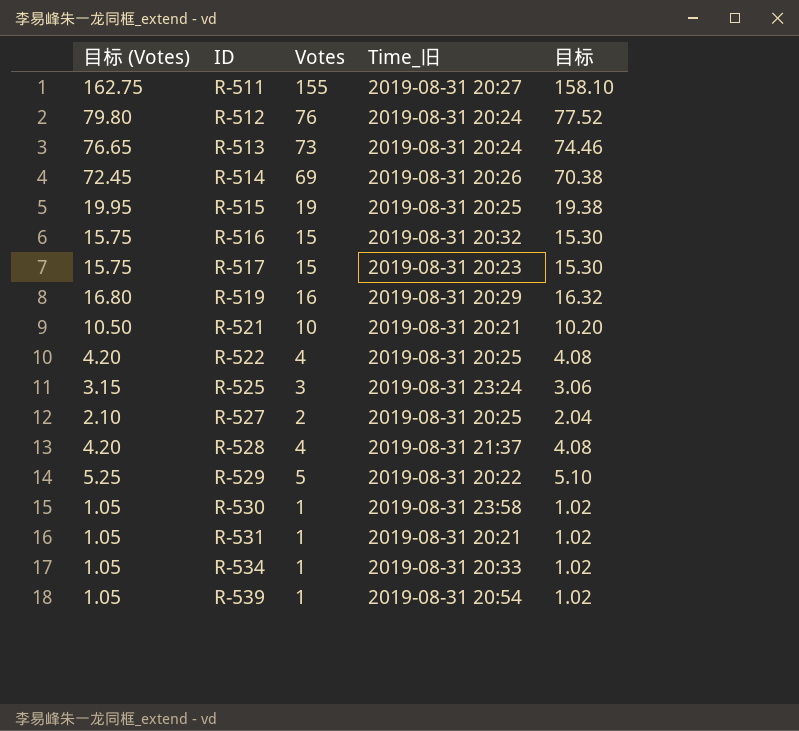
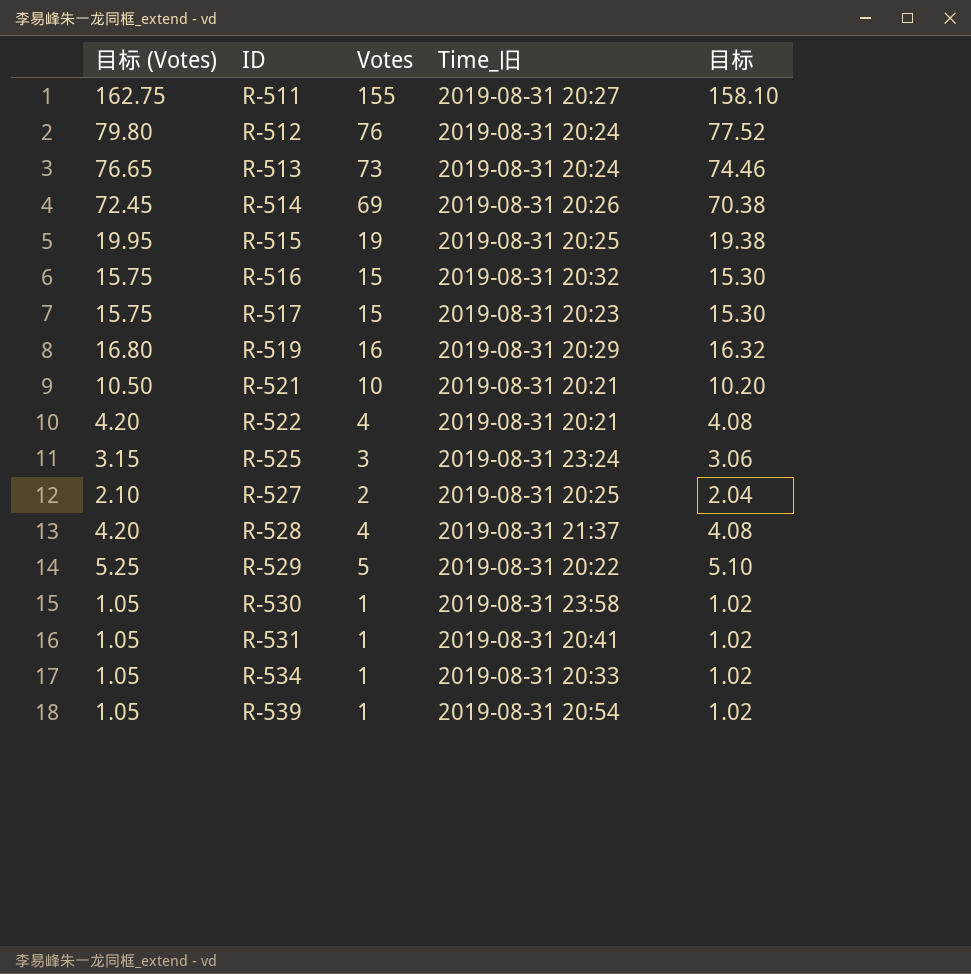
R-522 | Time_旧: 2019-08-31 20:25 -> 2019-08-31 20:21
R-531 | Time_旧: 2019-08-31 20:21 -> 2019-08-31 20:41

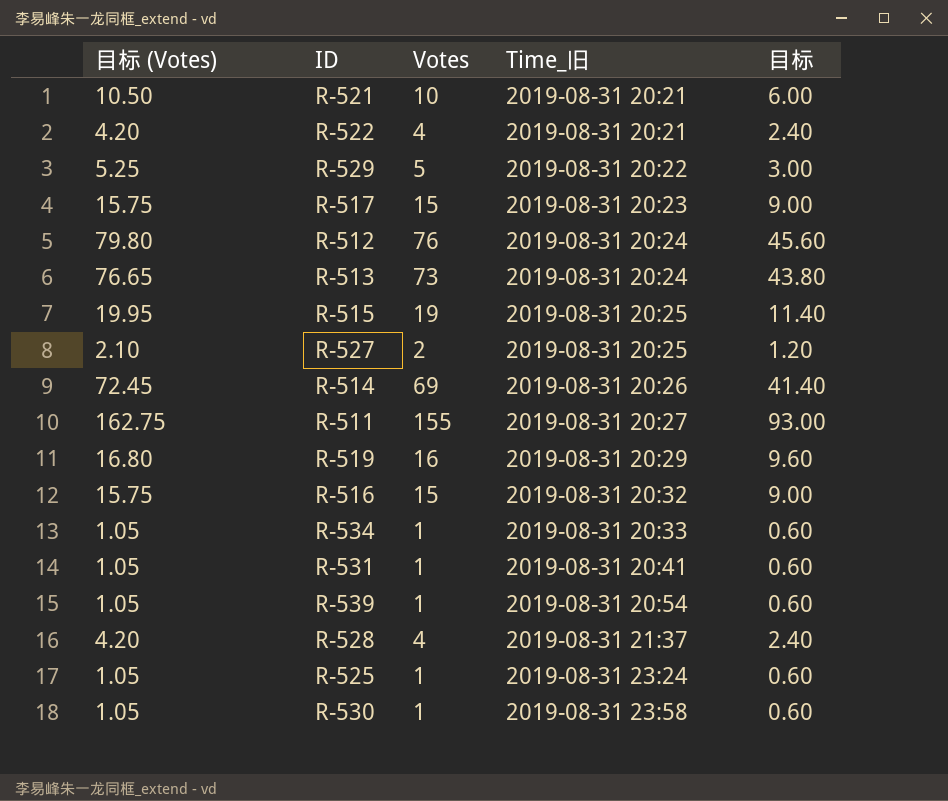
row order: ID ascending -> Time_旧 ascending
column 目标 | formula: [Votes] * 1.02 -> [Votes] * 0.6
R-525 | 目标 (Votes): 3.15 -> 1.05
R-525 | Votes: 3 -> 1

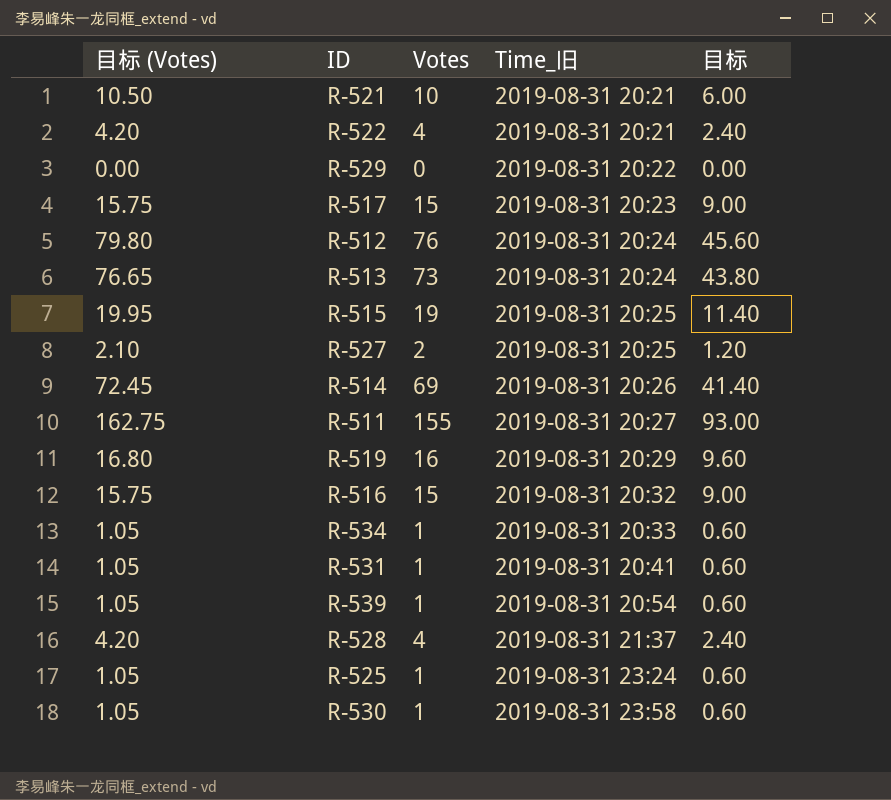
R-529 | 目标 (Votes): 5.25 -> 0.00
R-529 | Votes: 5 -> 0
R-529 | 目标: 3.00 -> 0.00

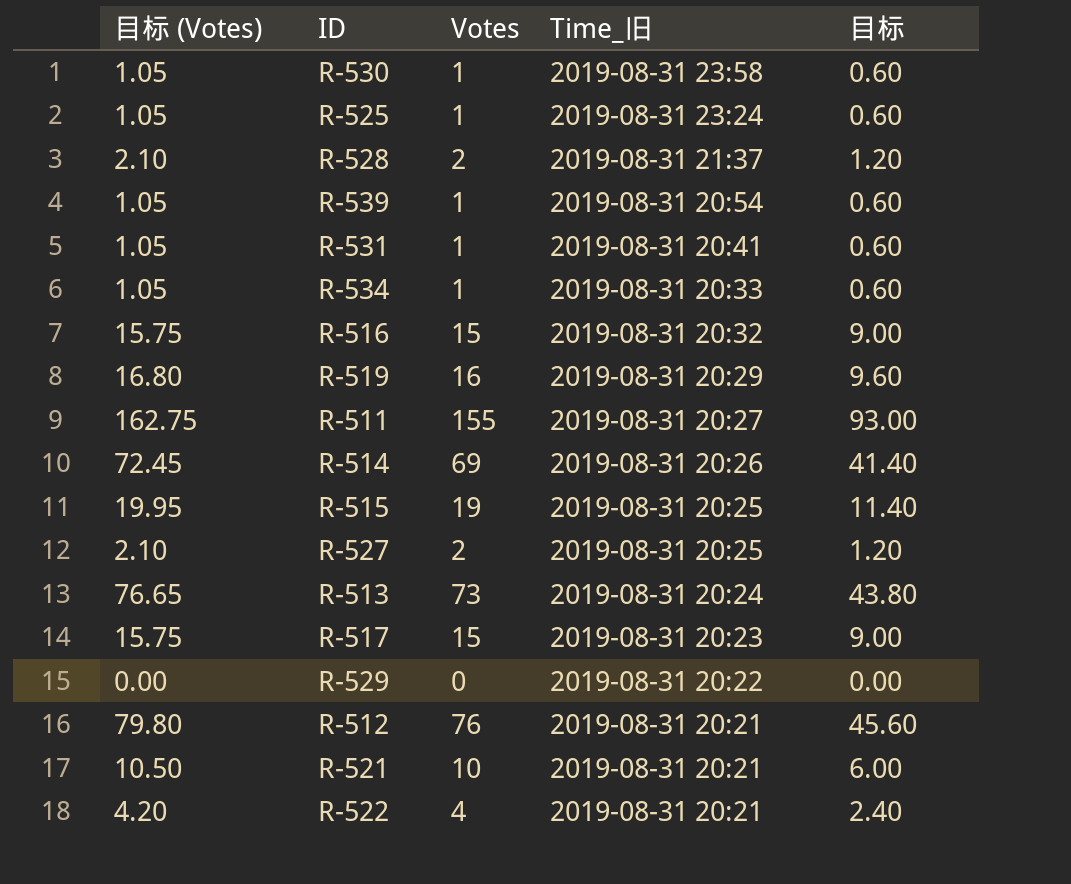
row order: Time_旧 ascending -> Time_旧 descending
R-528 | 目标 (Votes): 4.20 -> 2.10
R-528 | Votes: 4 -> 2
R-528 | 目标: 2.40 -> 1.20
R-512 | Time_旧: 2019-08-31 20:24 -> 2019-08-31 20:21

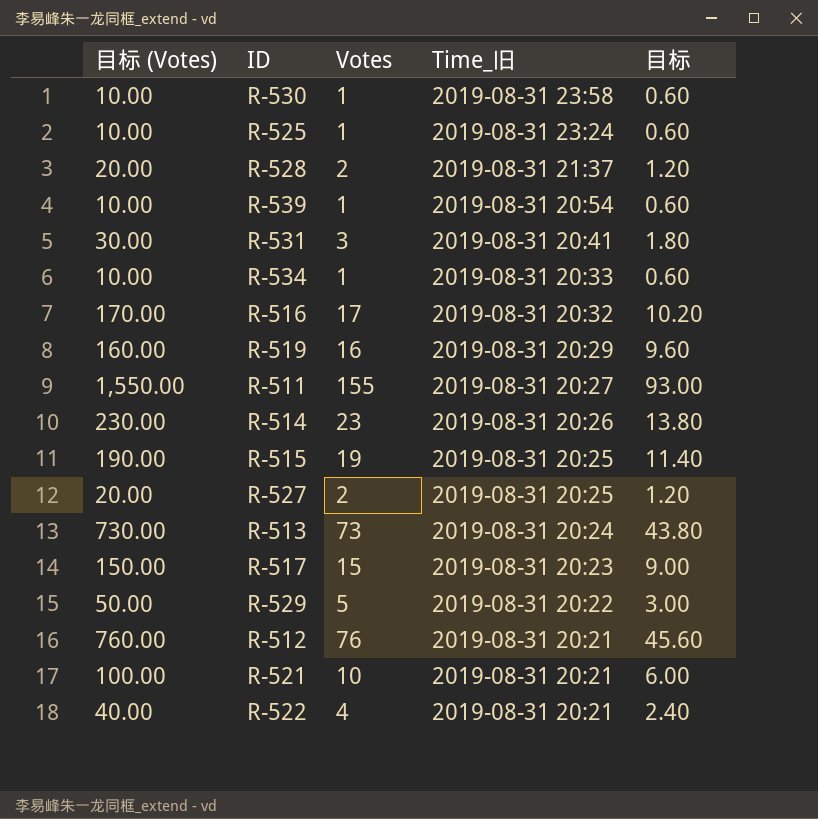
column 目标 (Votes) | formula: [Votes] * 1.05 -> [Votes] * 10
R-531 | Votes: 1 -> 3
R-531 | 目标: 0.60 -> 1.80
R-516 | Votes: 15 -> 17
R-516 | 目标: 9.00 -> 10.20
R-514 | Votes: 69 -> 23
R-514 | 目标: 41.40 -> 13.80
R-529 | Votes: 0 -> 5
R-529 | 目标: 0.00 -> 3.00

